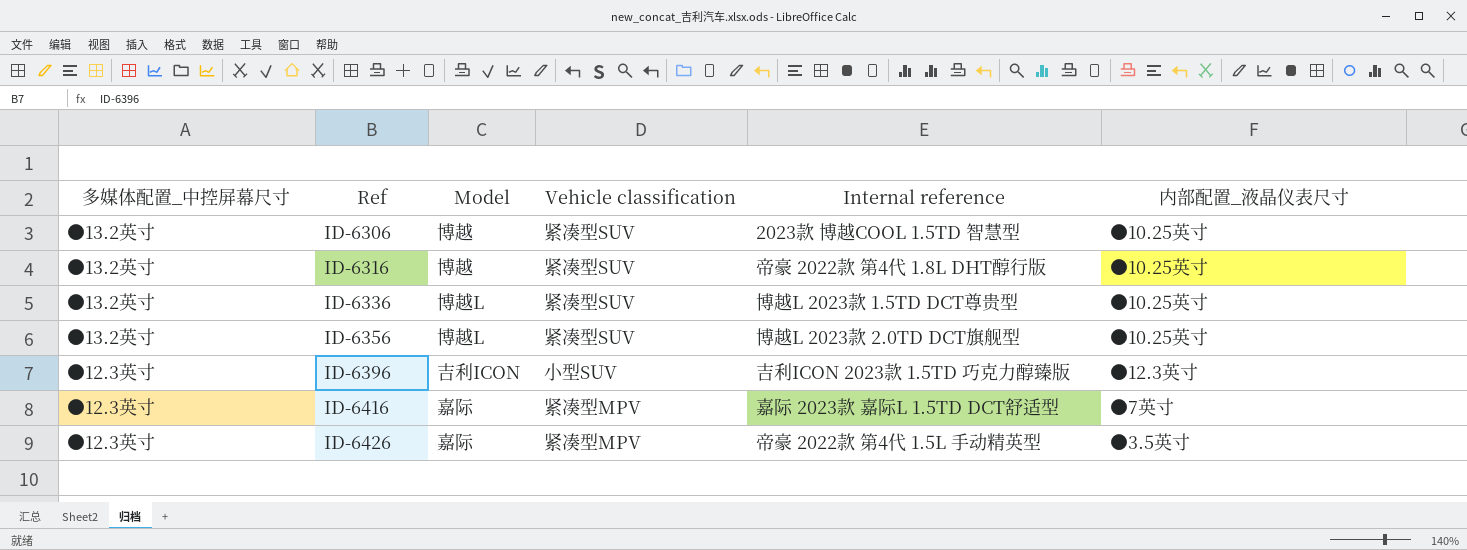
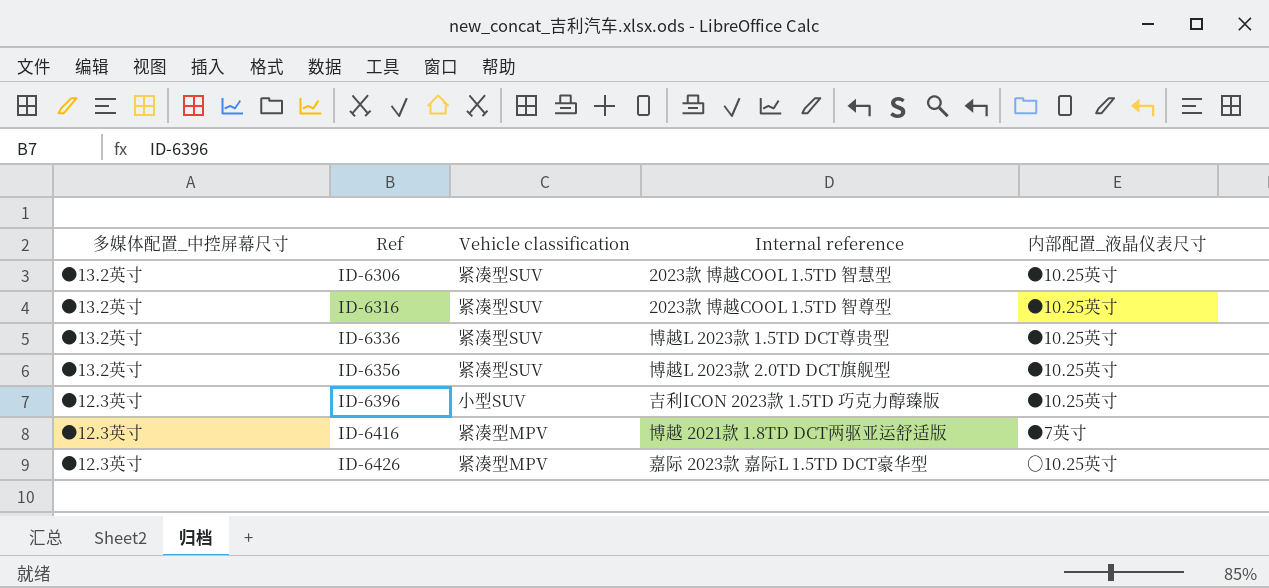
column Model | position: 3 -> none
ID-6316 | Internal reference: 帝豪 2022款 第4代 1.8L DHT醇行版 -> 2023款 博越COOL 1.5TD 智尊型
ID-6396 | 内部配置_液晶仪表尺寸: ●12.3英寸 -> ●10.25英寸
ID-6416 | Internal reference: 嘉际 2023款 嘉际L 1.5TD DCT舒适型 -> 博越 2021款 1.8TD DCT两驱亚运舒适版
ID-6426 | Internal reference: 帝豪 2022款 第4代 1.5L 手动精英型 -> 嘉际 2023款 嘉际L 1.5TD DCT豪华型
ID-6426 | 内部配置_液晶仪表尺寸: ●3.5英寸 -> ○10.25英寸

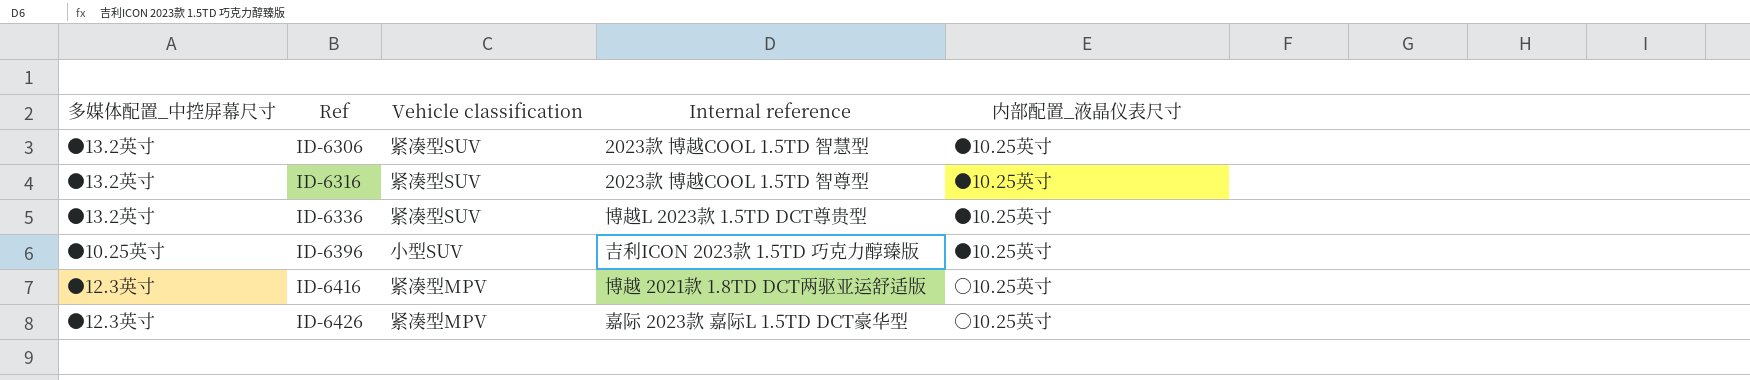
row ID-6356: ●13.2英寸 | 紧凑型SUV | 博越L 2023款 2.0TD DCT旗舰型 | ●10.25英寸 -> none
ID-6396 | 多媒体配置_中控屏幕尺寸: ●12.3英寸 -> ●10.25英寸
ID-6416 | 内部配置_液晶仪表尺寸: ●7英寸 -> ○10.25英寸

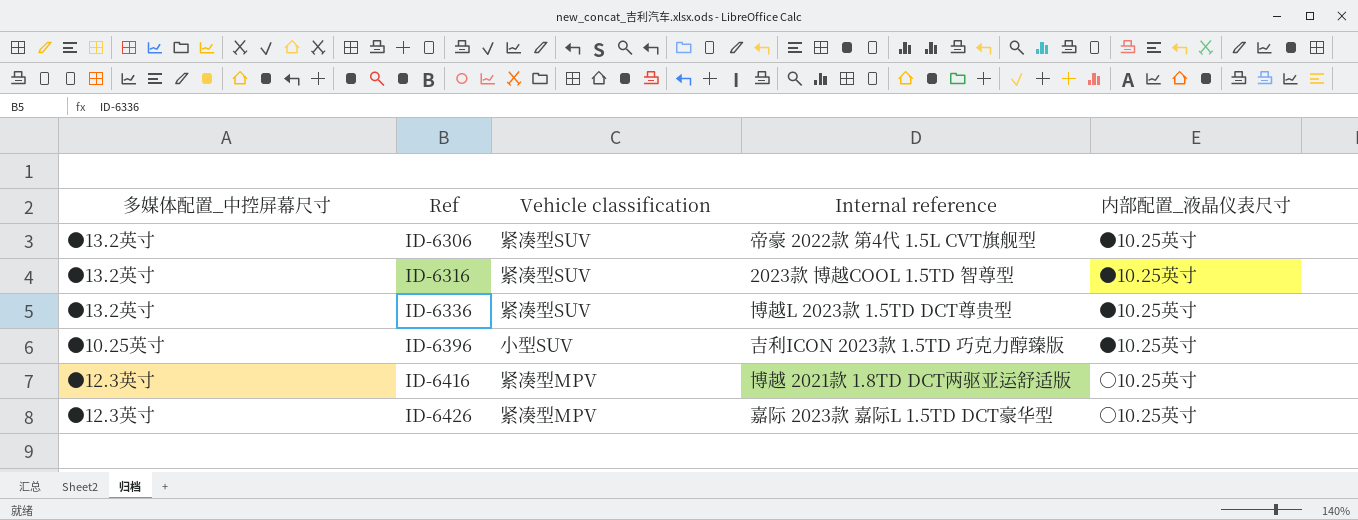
ID-6306 | Internal reference: 2023款 博越COOL 1.5TD 智慧型 -> 帝豪 2022款 第4代 1.5L CVT旗舰型

